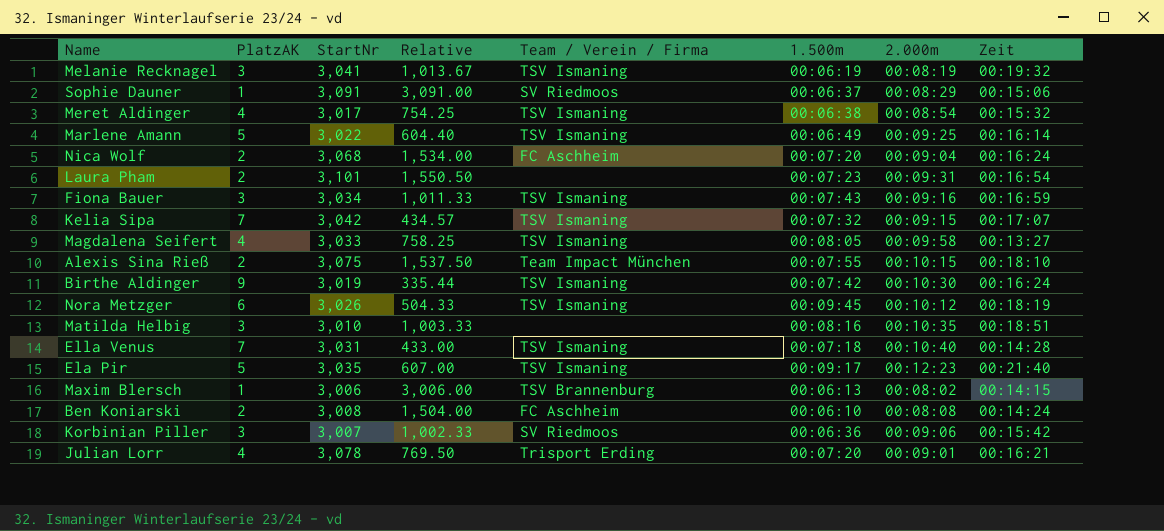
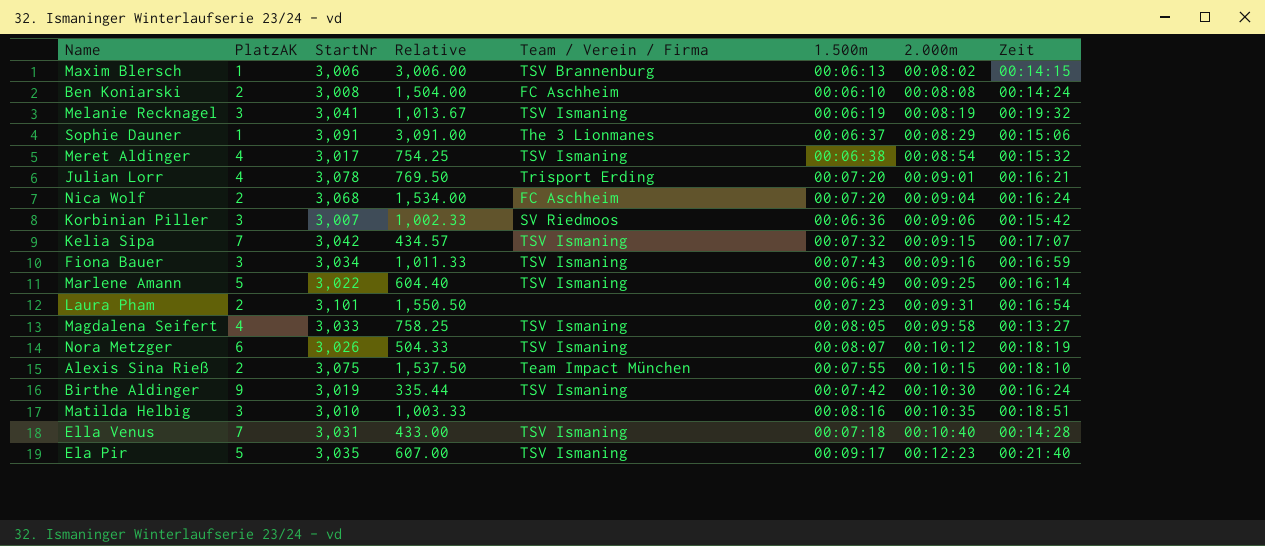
row order: none -> 2.000m ascending
Sophie Dauner | Team / Verein / Firma: SV Riedmoos -> The 3 Lionmanes
Nora Metzger | 1.500m: 00:09:45 -> 00:08:07

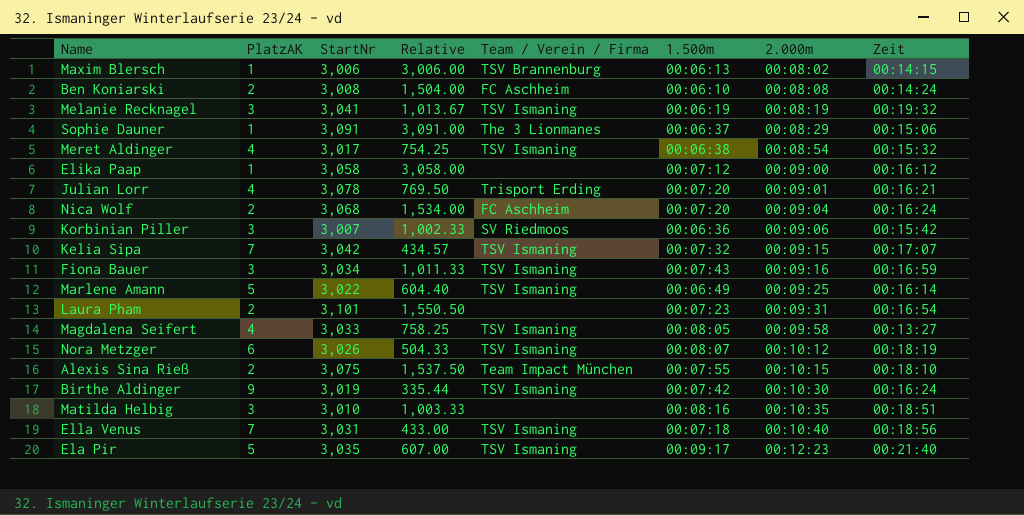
row Elika Paap: none -> 1 | 3,058 | 3,058.00 | none | 00:07:12 | 00:09:00 | 00:16:12
Ella Venus | Zeit: 00:14:28 -> 00:18:56

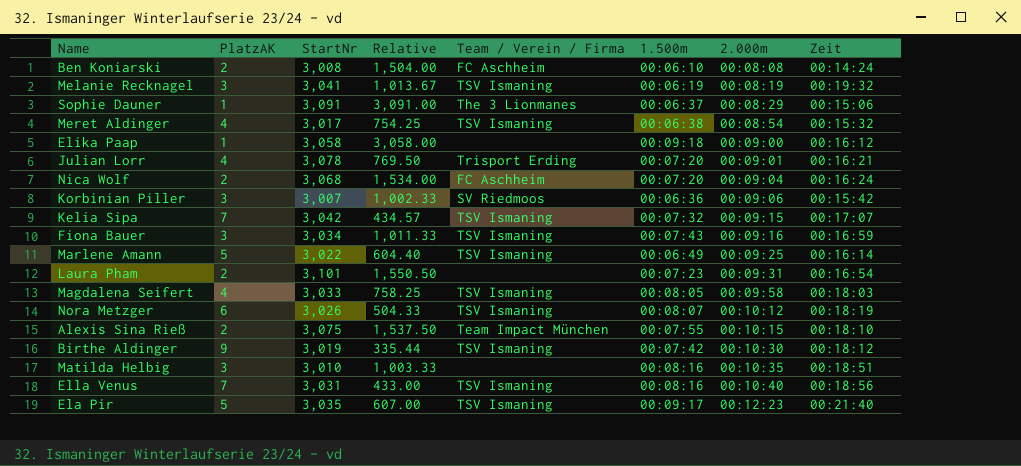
row Maxim Blersch: 1 | 3,006 | 3,006.00 | TSV Brannenburg | 00:06:13 | 00:08:02 | 00:14:15 -> none
Elika Paap | 1.500m: 00:07:12 -> 00:09:18
Magdalena Seifert | Zeit: 00:13:27 -> 00:18:03
Birthe Aldinger | Zeit: 00:16:24 -> 00:18:12
Ella Venus | 1.500m: 00:07:18 -> 00:08:16

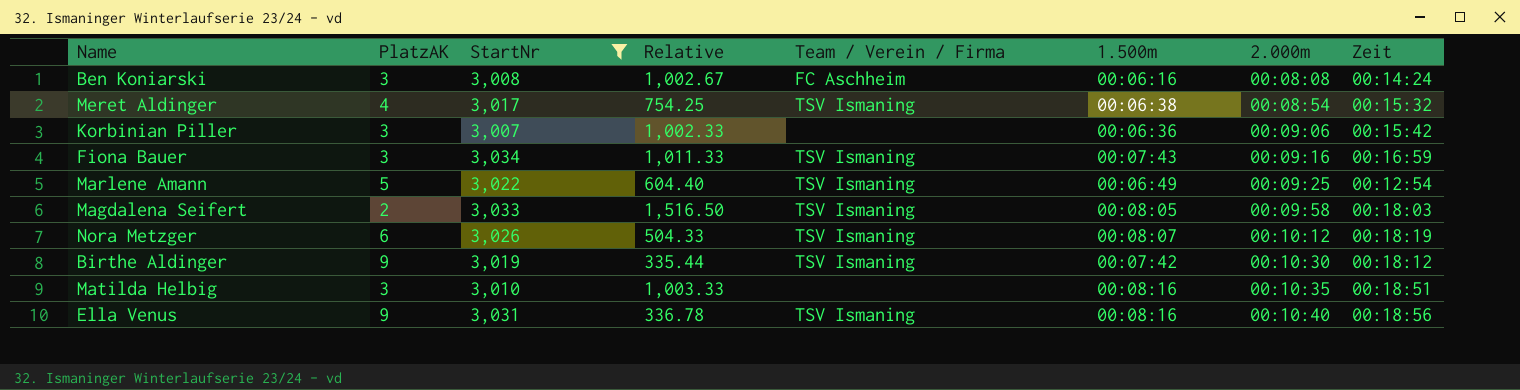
filter: none -> StartNr <= 3,034
Ben Koniarski | PlatzAK: 2 -> 3
Ben Koniarski | Relative: 1,504.00 -> 1,002.67
Ben Koniarski | 1.500m: 00:06:10 -> 00:06:16
Korbinian Piller | Team / Verein / Firma: SV Riedmoos -> none
Marlene Amann | Zeit: 00:16:14 -> 00:12:54
Magdalena Seifert | PlatzAK: 4 -> 2
Magdalena Seifert | Relative: 758.25 -> 1,516.50
Ella Venus | PlatzAK: 7 -> 9
Ella Venus | Relative: 433.00 -> 336.78

